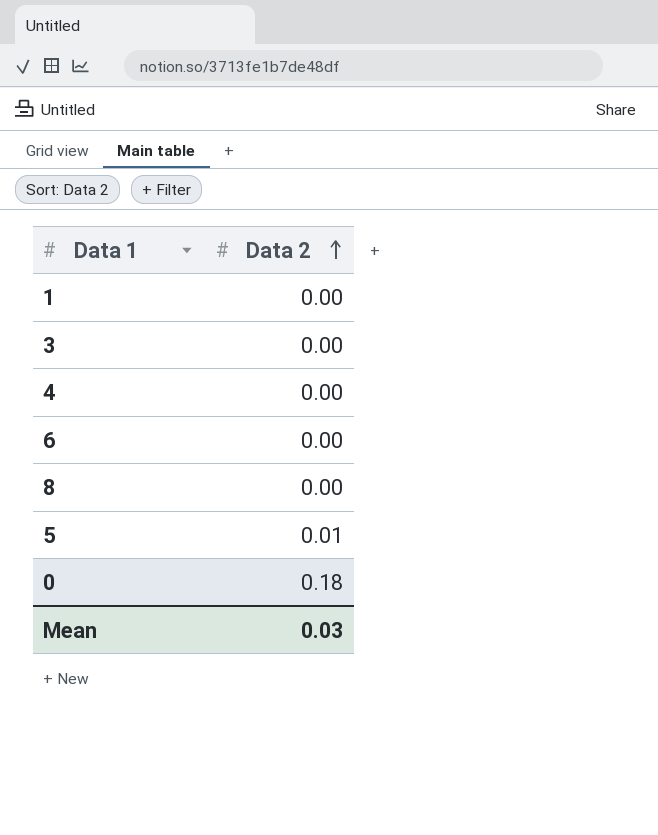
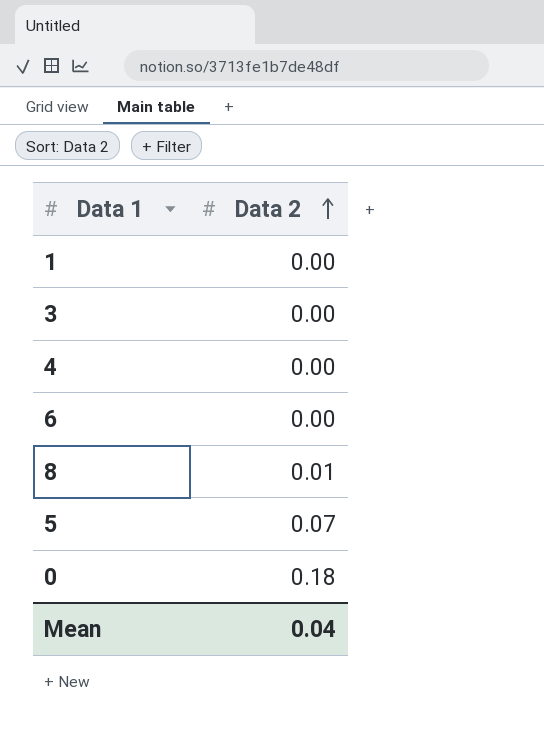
8 | Data 2: 0.00 -> 0.01
5 | Data 2: 0.01 -> 0.07
Mean | Data 2: 0.03 -> 0.04

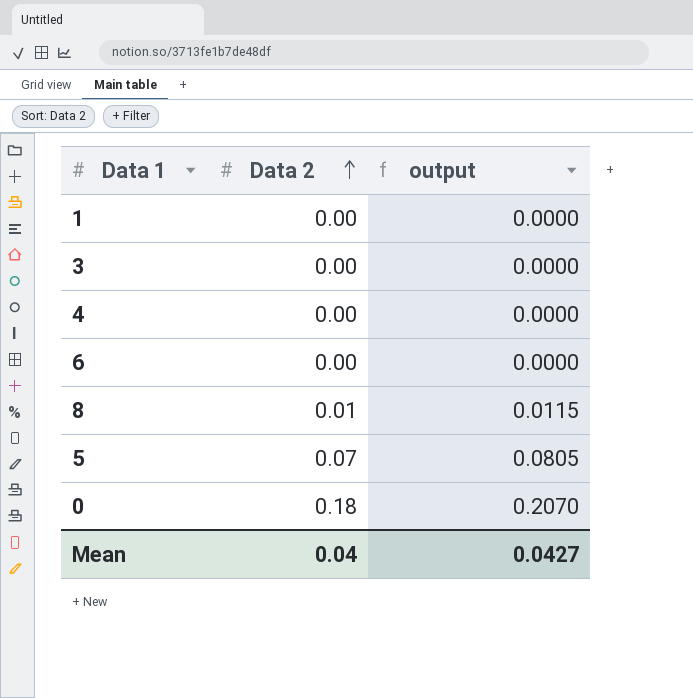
column output | formula: none -> [Data 2] * 1.15

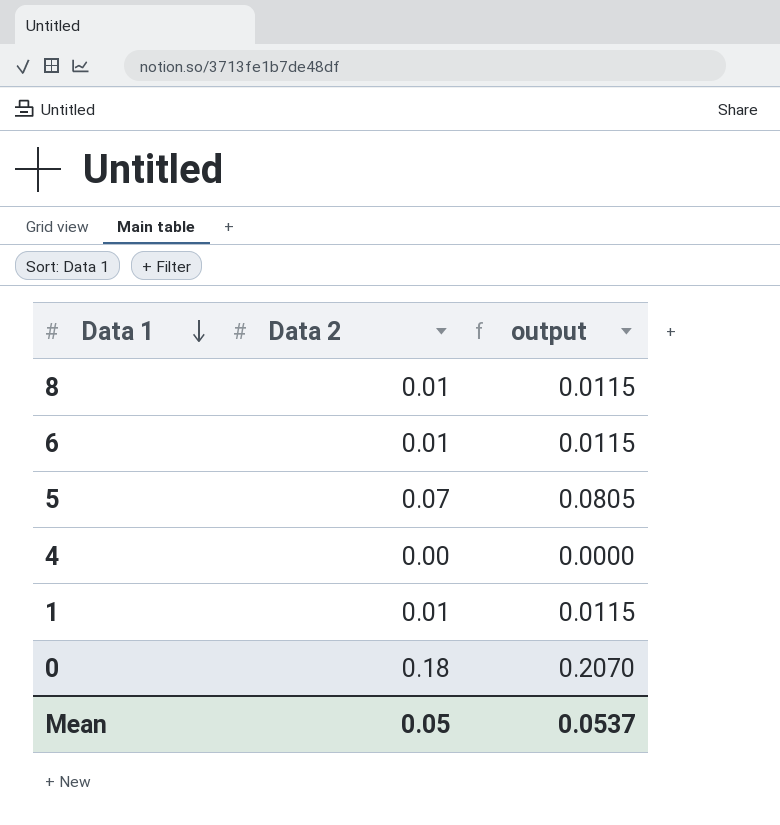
row order: Data 2 ascending -> Data 1 descending
row 3: 0.00 | 0.0000 -> none
6 | Data 2: 0.00 -> 0.01
6 | output: 0.0000 -> 0.0115
1 | Data 2: 0.00 -> 0.01
1 | output: 0.0000 -> 0.0115
Mean | Data 2: 0.04 -> 0.05
Mean | output: 0.0427 -> 0.0537

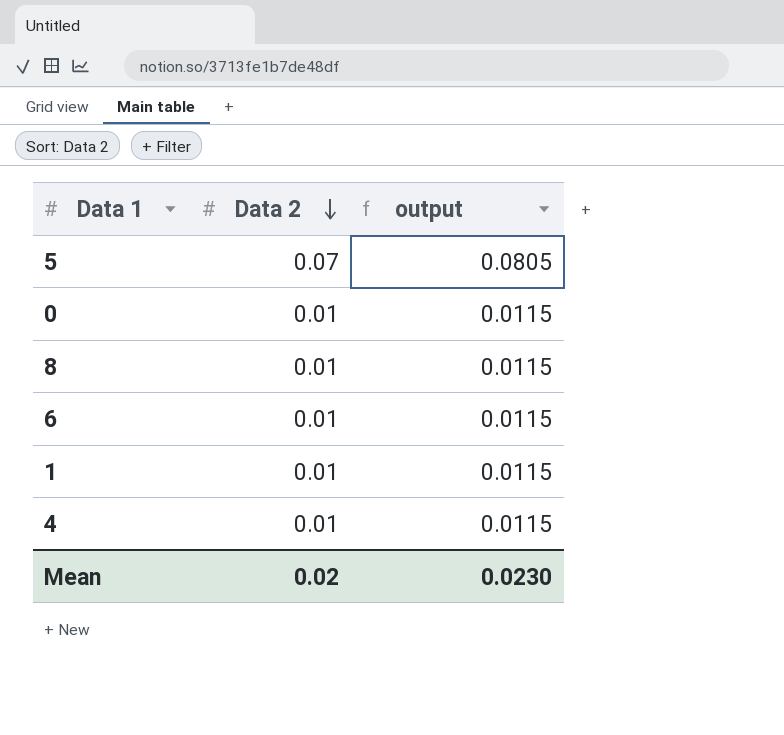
row order: Data 1 descending -> Data 2 descending
0 | Data 2: 0.18 -> 0.01
0 | output: 0.2070 -> 0.0115
4 | Data 2: 0.00 -> 0.01
4 | output: 0.0000 -> 0.0115
Mean | Data 2: 0.05 -> 0.02
Mean | output: 0.0537 -> 0.0230

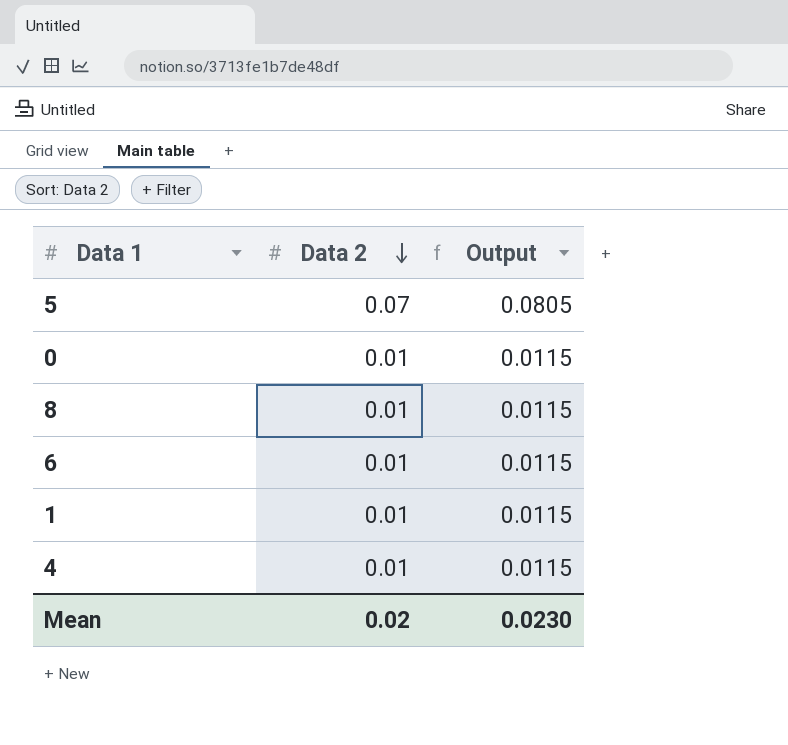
column name: output -> Output

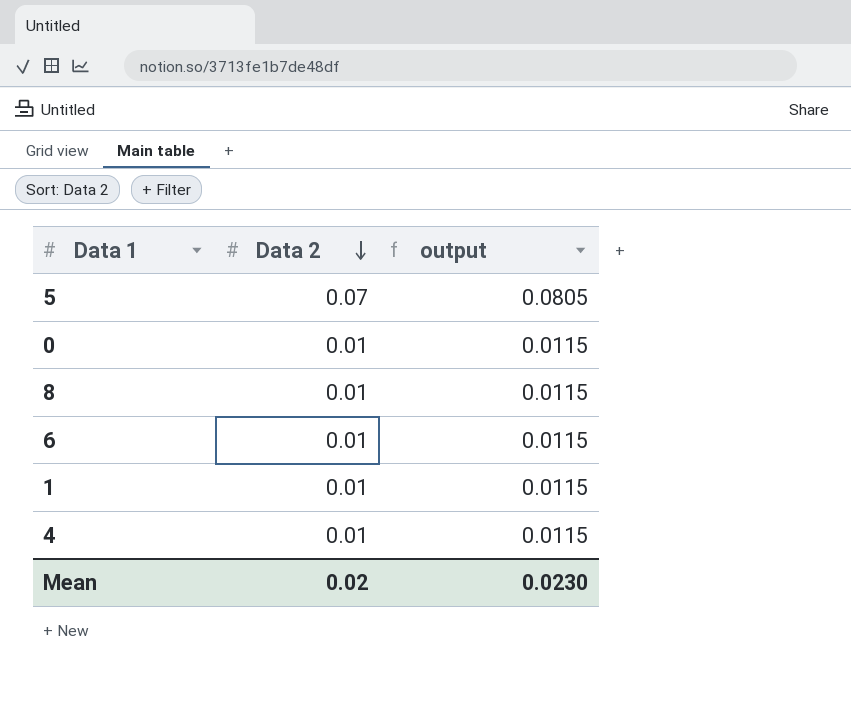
column name: Output -> output

